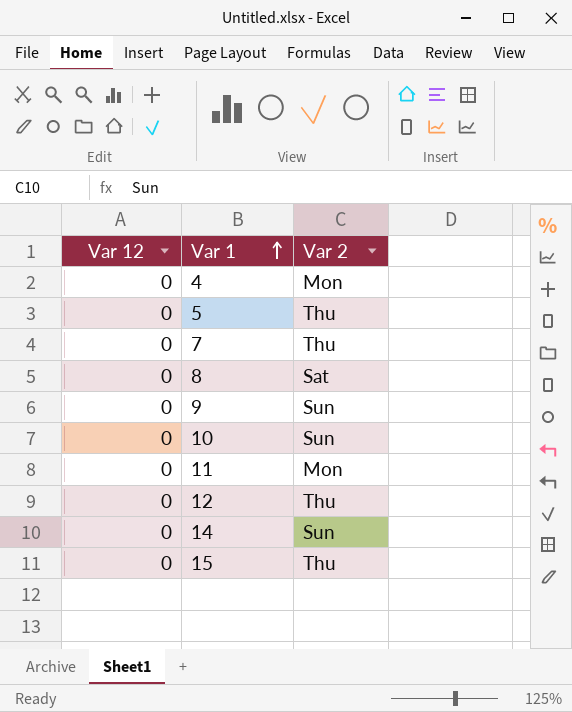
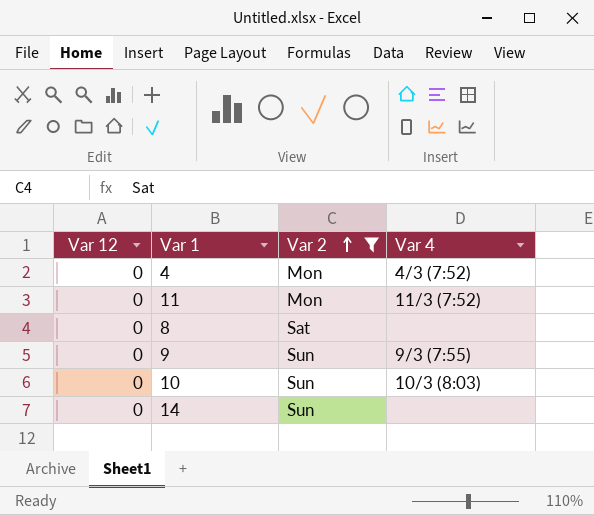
filter: none -> Var 2 != Thu
row order: Var 1 ascending -> Var 2 ascending
column Var 4 | position: none -> 4

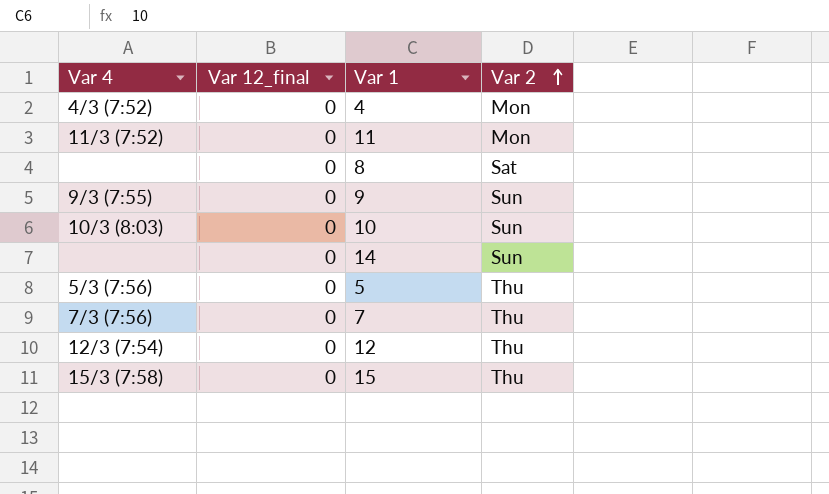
filter: Var 2 != Thu -> none
column Var 4 | position: 4 -> 1
column name: Var 12 -> Var 12_final

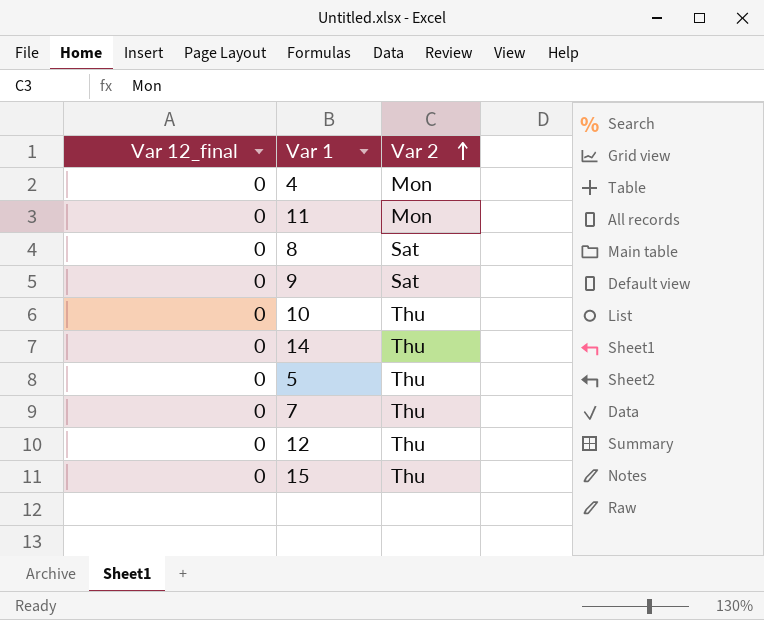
column Var 4 | position: 1 -> none
9 | Var 2: Sun -> Sat
10 | Var 2: Sun -> Thu
14 | Var 2: Sun -> Thu

